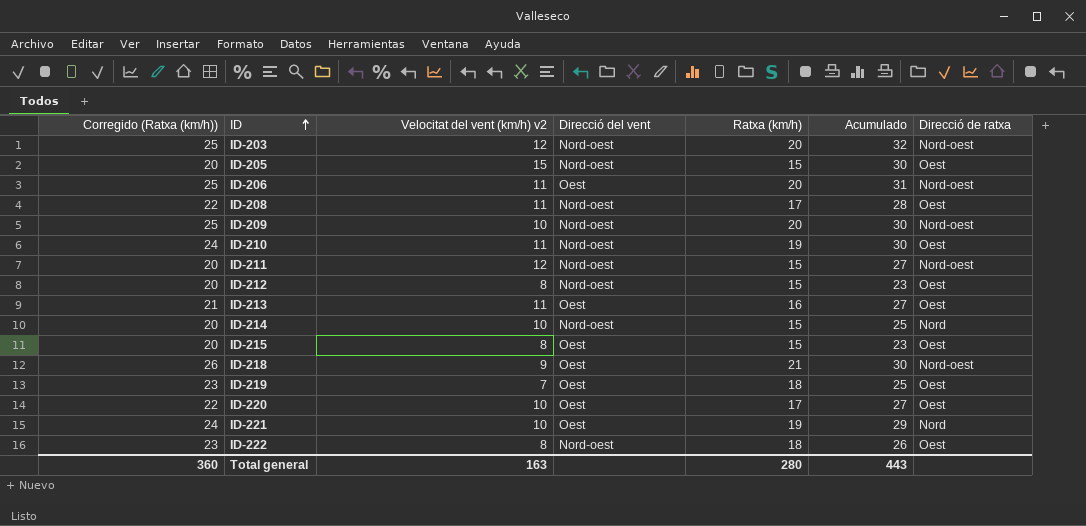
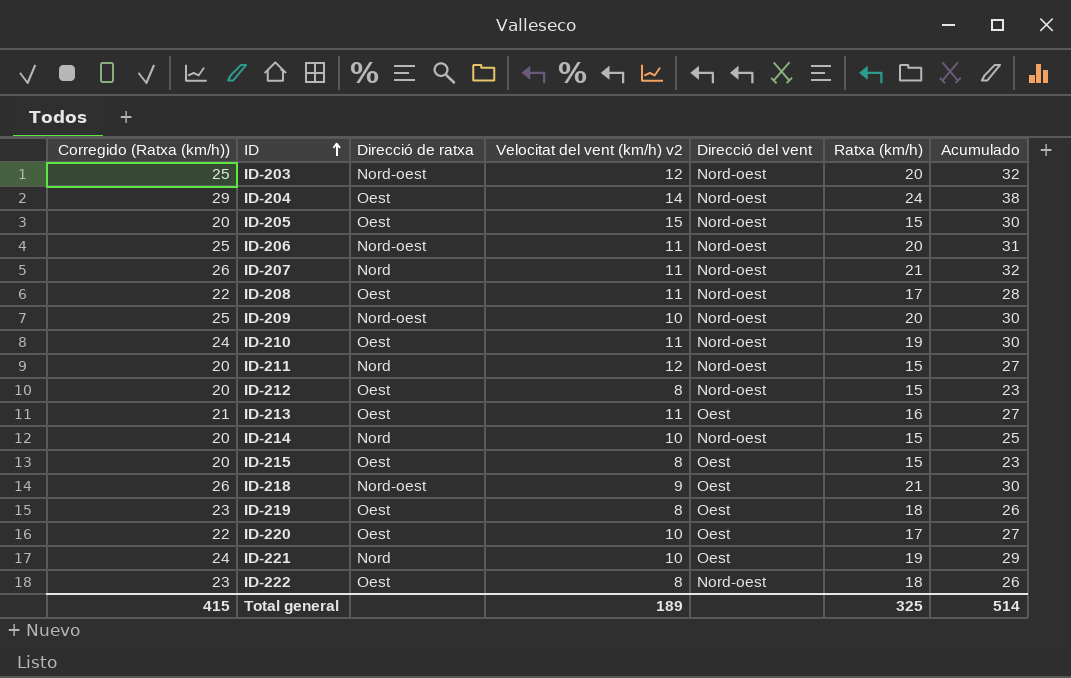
column Direcció de ratxa | position: 7 -> 3
row ID-204: none -> 29 | Oest | 14 | Nord-oest | 24 | 38
ID-206 | Direcció del vent: Oest -> Nord-oest
row ID-207: none -> 26 | Nord | 11 | Nord-oest | 21 | 32
ID-211 | Direcció de ratxa: Nord-oest -> Nord
ID-219 | Velocitat del vent (km/h) v2: 7 -> 8
ID-219 | Acumulado: 25 -> 26
Total general | Corregido (Ratxa (km/h)): 360 -> 415
Total general | Velocitat del vent (km/h) v2: 163 -> 189
Total general | Ratxa (km/h): 280 -> 325
Total general | Acumulado: 443 -> 514

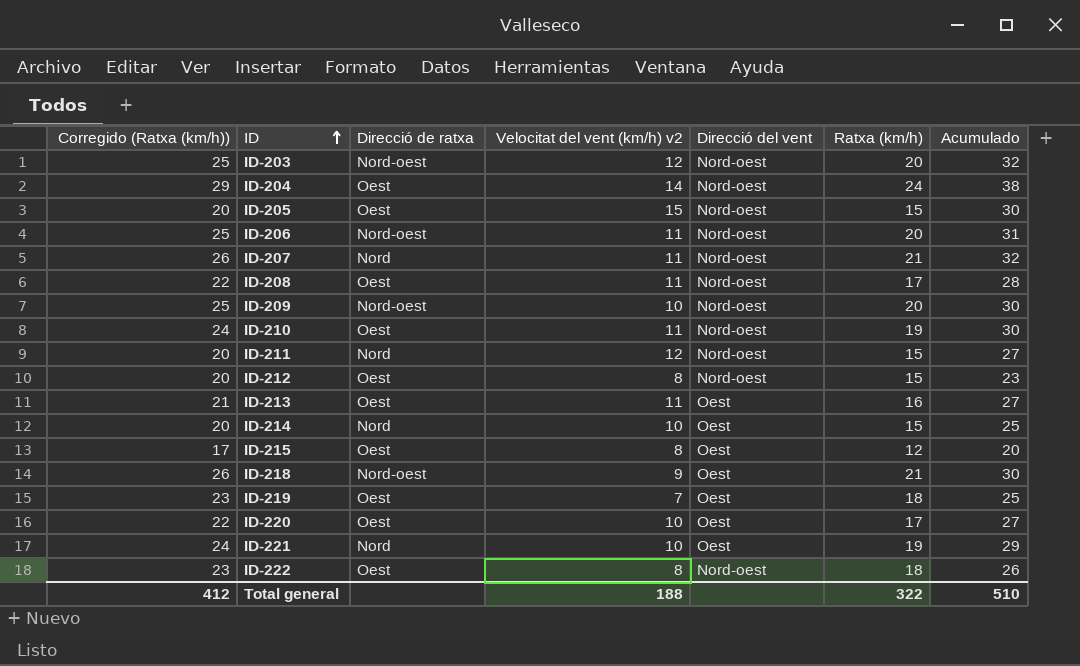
ID-214 | Direcció del vent: Nord-oest -> Oest
ID-215 | Corregido (Ratxa (km/h)): 20 -> 17
ID-215 | Ratxa (km/h): 15 -> 12
ID-215 | Acumulado: 23 -> 20
ID-219 | Velocitat del vent (km/h) v2: 8 -> 7
ID-219 | Acumulado: 26 -> 25
Total general | Corregido (Ratxa (km/h)): 415 -> 412
Total general | Velocitat del vent (km/h) v2: 189 -> 188
Total general | Ratxa (km/h): 325 -> 322
Total general | Acumulado: 514 -> 510

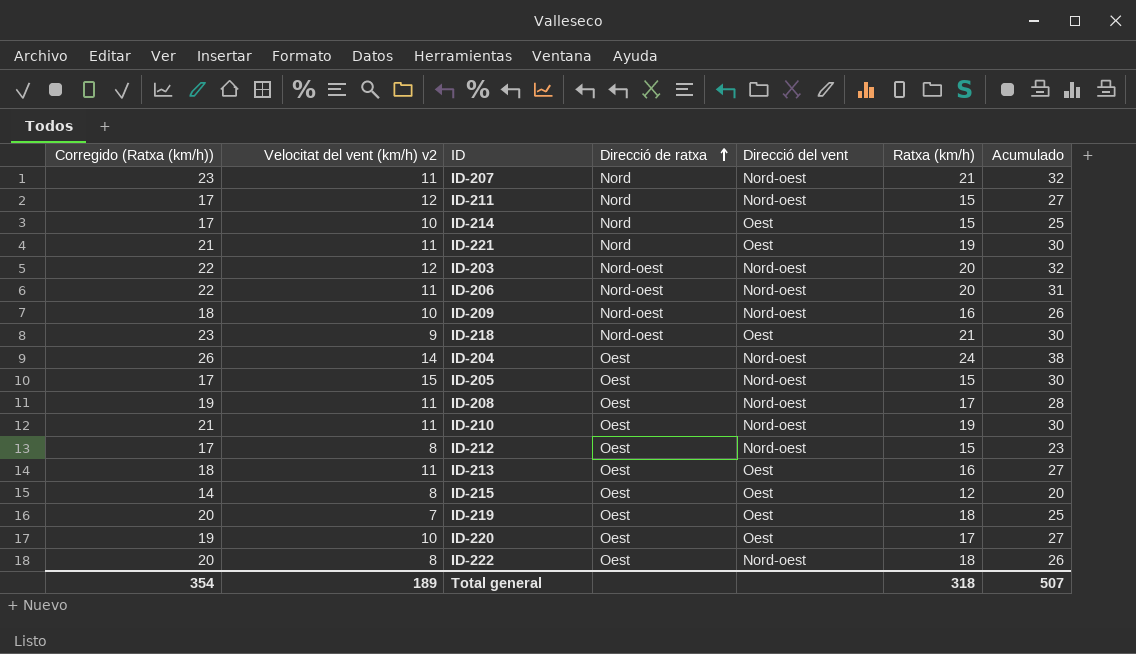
row order: ID ascending -> Direcció de ratxa ascending
column Corregido (Ratxa (km/h)) | formula: [Ratxa (km/h)] + 5 -> [Ratxa (km/h)] + 2
column Velocitat del vent (km/h) v2 | position: 4 -> 2
ID-221 | Velocitat del vent (km/h) v2: 10 -> 11
ID-221 | Acumulado: 29 -> 30
ID-209 | Ratxa (km/h): 20 -> 16
ID-209 | Acumulado: 30 -> 26
Total general | Corregido (Ratxa (km/h)): 412 -> 354
Total general | Velocitat del vent (km/h) v2: 188 -> 189
Total general | Ratxa (km/h): 322 -> 318
Total general | Acumulado: 510 -> 507

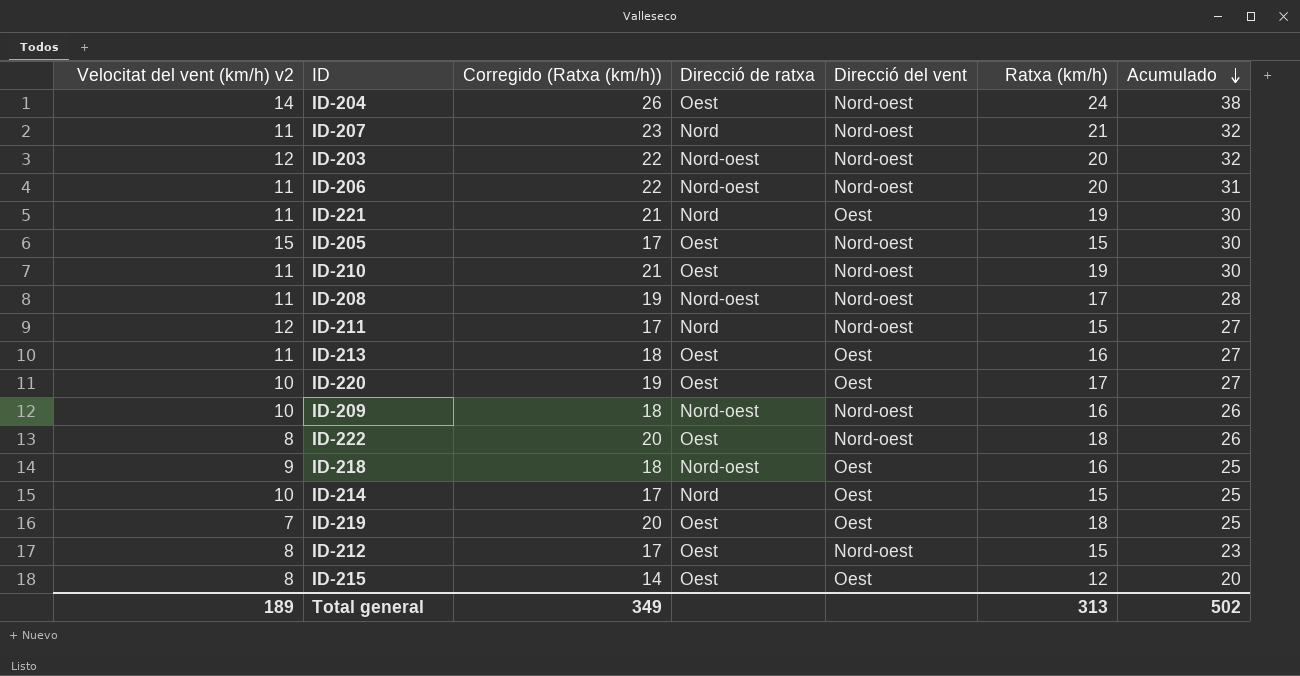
row order: Direcció de ratxa ascending -> Acumulado descending
column Corregido (Ratxa (km/h)) | position: 1 -> 3
ID-208 | Direcció de ratxa: Oest -> Nord-oest
ID-218 | Corregido (Ratxa (km/h)): 23 -> 18
ID-218 | Ratxa (km/h): 21 -> 16
ID-218 | Acumulado: 30 -> 25
Total general | Corregido (Ratxa (km/h)): 354 -> 349
Total general | Ratxa (km/h): 318 -> 313
Total general | Acumulado: 507 -> 502

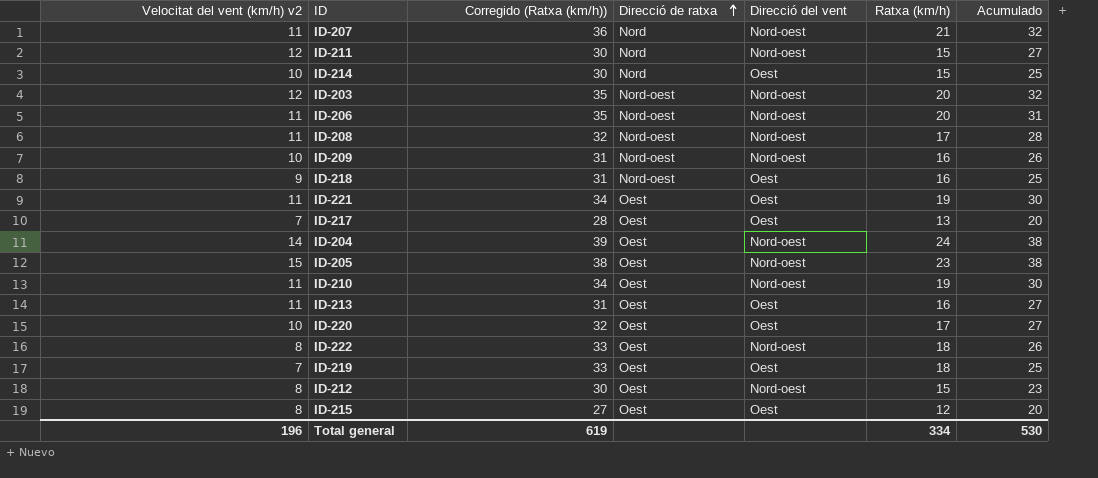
row order: Acumulado descending -> Direcció de ratxa ascending
column Corregido (Ratxa (km/h)) | formula: [Ratxa (km/h)] + 2 -> [Ratxa (km/h)] + 15
ID-221 | Direcció de ratxa: Nord -> Oest
row ID-217: none -> 7 | 28 | Oest | Oest | 13 | 20
ID-205 | Ratxa (km/h): 15 -> 23
ID-205 | Acumulado: 30 -> 38
Total general | Velocitat del vent (km/h) v2: 189 -> 196
Total general | Corregido (Ratxa (km/h)): 349 -> 619
Total general | Ratxa (km/h): 313 -> 334
Total general | Acumulado: 502 -> 530

